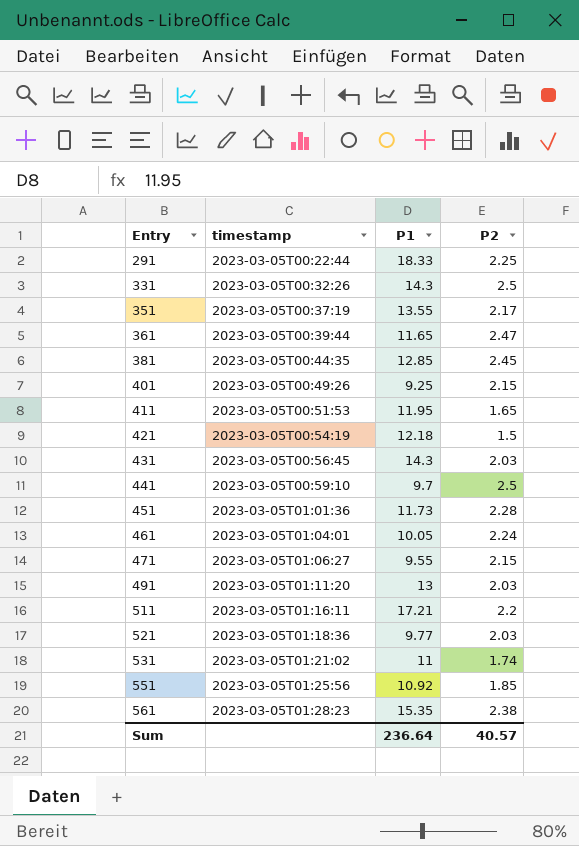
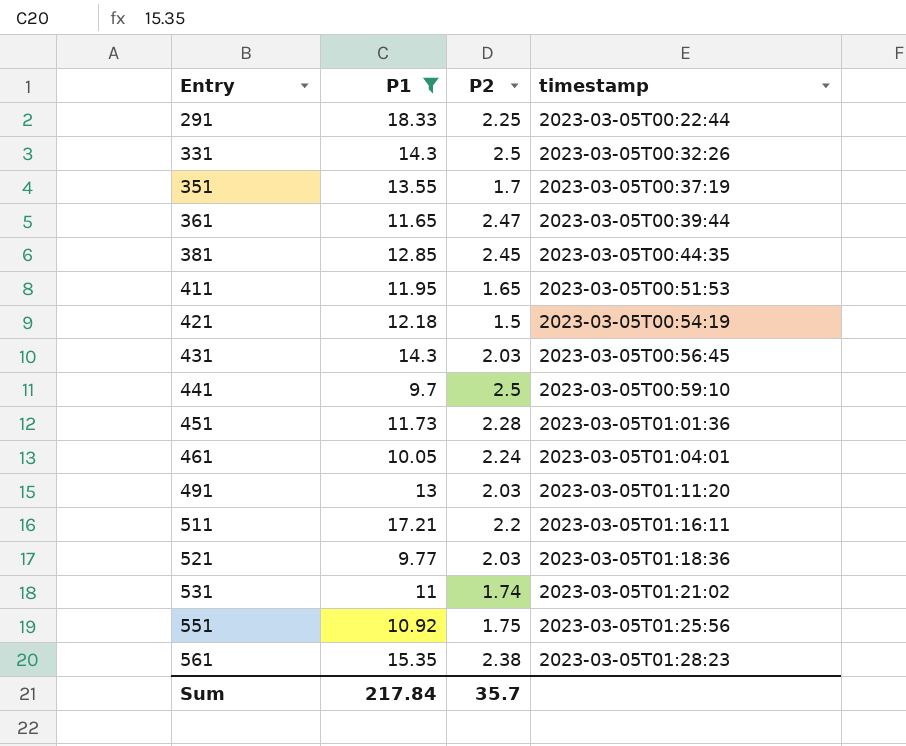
filter: none -> P1 >= 9.7
column timestamp | position: 2 -> 4
351 | P2: 2.17 -> 1.7
551 | P2: 1.85 -> 1.75
Sum | P1: 236.64 -> 217.84
Sum | P2: 40.57 -> 35.7

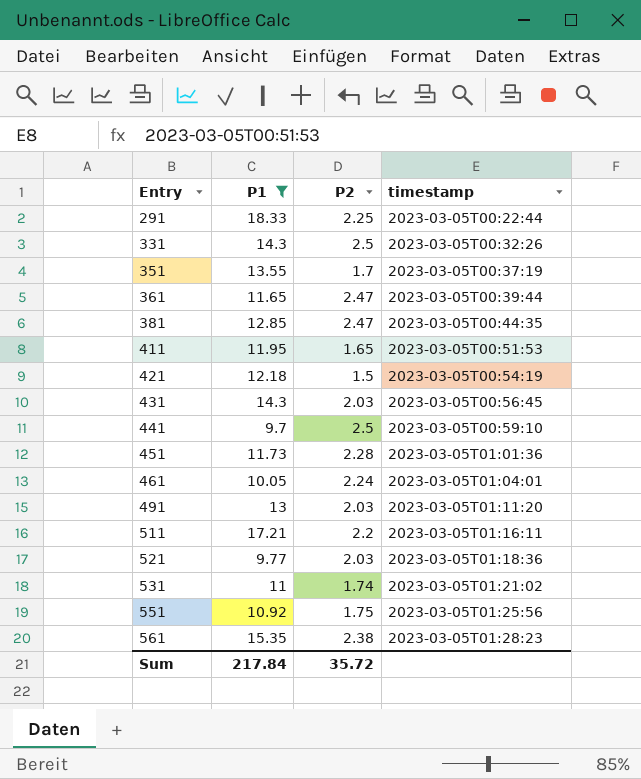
381 | P2: 2.45 -> 2.47
Sum | P2: 35.7 -> 35.72

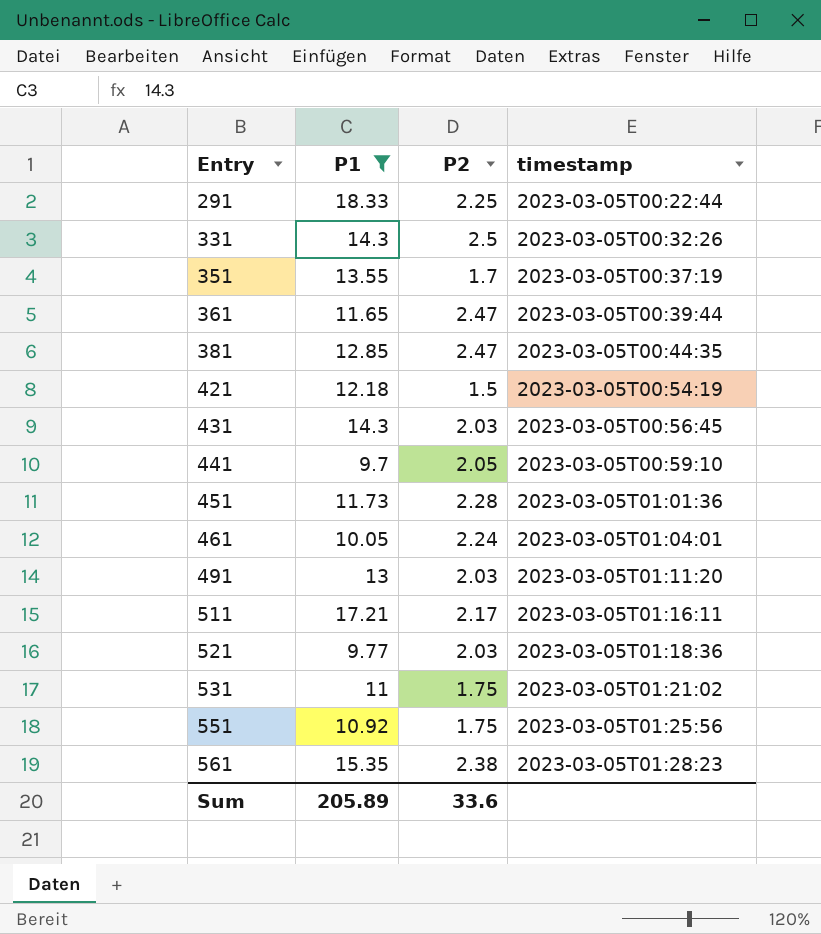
row 411: 11.95 | 1.65 | 2023-03-05T00:51:53 -> none
441 | P2: 2.5 -> 2.05
511 | P2: 2.2 -> 2.17
531 | P2: 1.74 -> 1.75
Sum | P1: 217.84 -> 205.89
Sum | P2: 35.72 -> 33.6

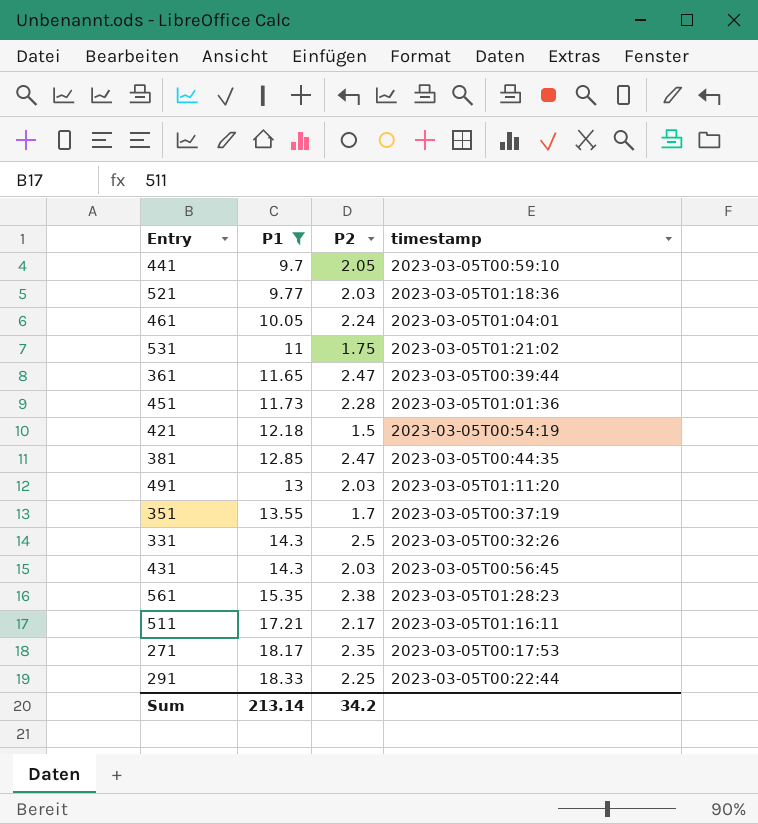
row order: Entry ascending -> P1 ascending
row 551: 10.92 | 1.75 | 2023-03-05T01:25:56 -> none
row 271: none -> 18.17 | 2.35 | 2023-03-05T00:17:53
Sum | P1: 205.89 -> 213.14
Sum | P2: 33.6 -> 34.2

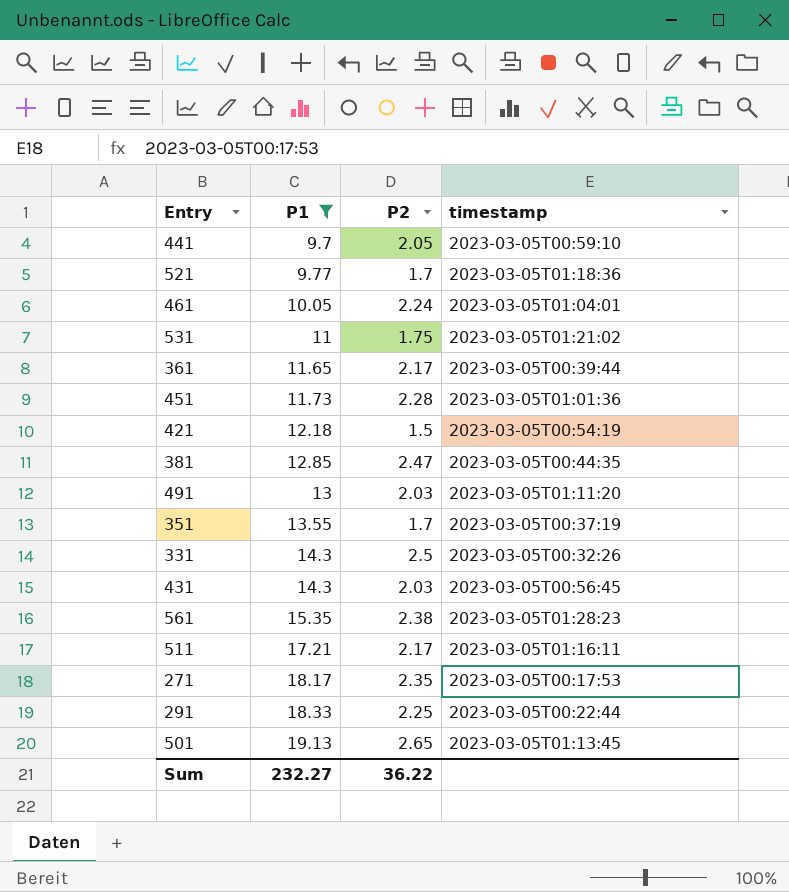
521 | P2: 2.03 -> 1.7
361 | P2: 2.47 -> 2.17
row 501: none -> 19.13 | 2.65 | 2023-03-05T01:13:45
Sum | P1: 213.14 -> 232.27
Sum | P2: 34.2 -> 36.22

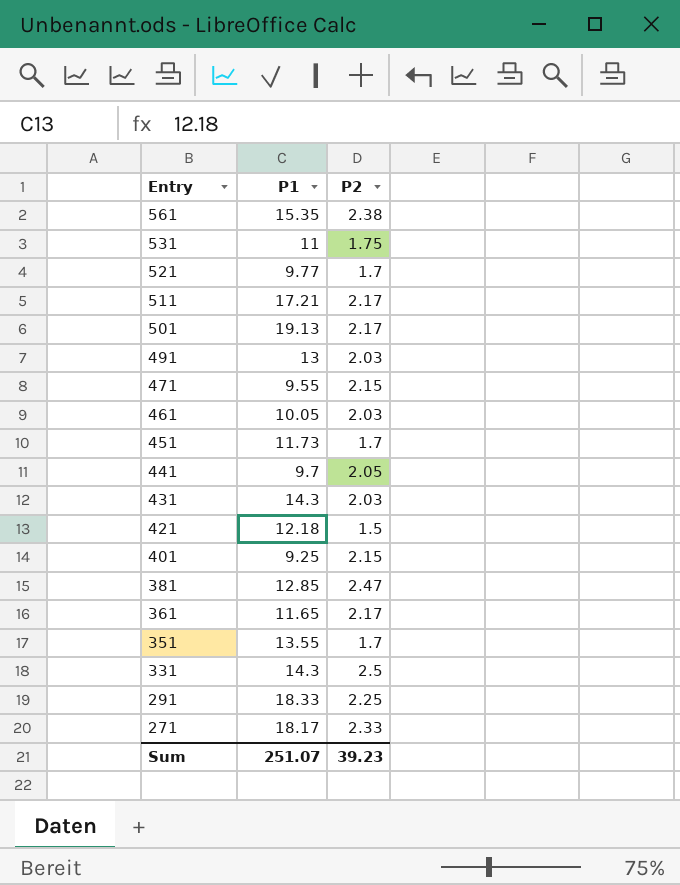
filter: P1 >= 9.7 -> none
row order: P1 ascending -> Entry descending
column timestamp | position: 4 -> none
501 | P2: 2.65 -> 2.17
461 | P2: 2.24 -> 2.03
451 | P2: 2.28 -> 1.7
271 | P2: 2.35 -> 2.33
Sum | P1: 232.27 -> 251.07
Sum | P2: 36.22 -> 39.23

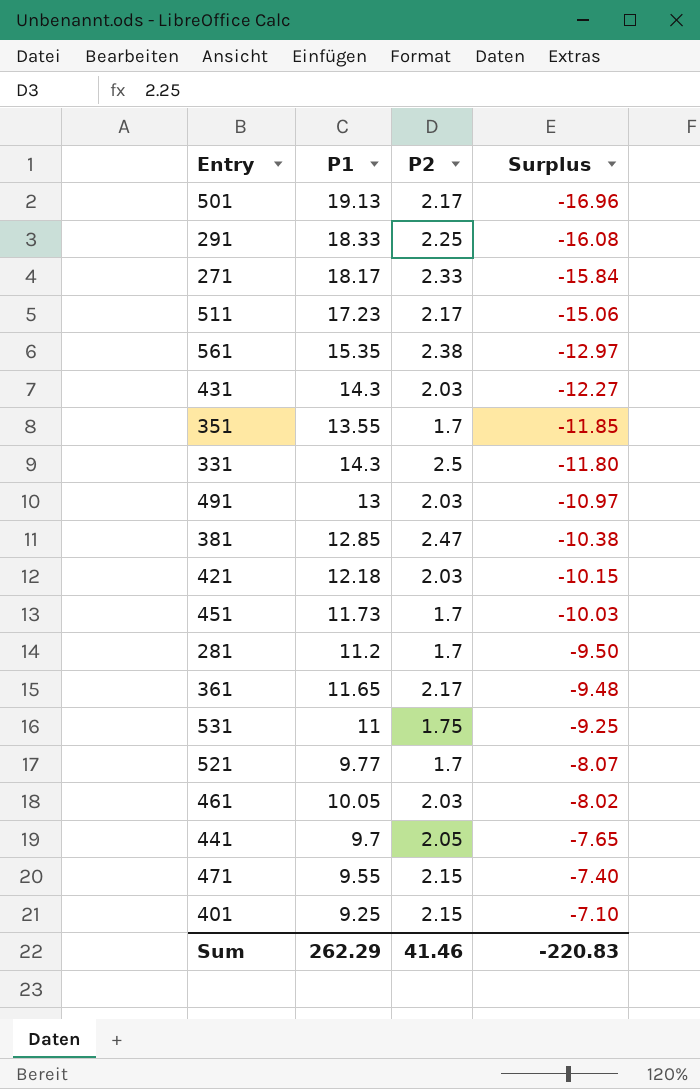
row order: Entry descending -> Surplus ascending
column Surplus | formula: none -> [P2] - [P1]
511 | P1: 17.21 -> 17.23
421 | P2: 1.5 -> 2.03
row 281: none -> 11.2 | 1.7 | -9.50
Sum | P1: 251.07 -> 262.29
Sum | P2: 39.23 -> 41.46

